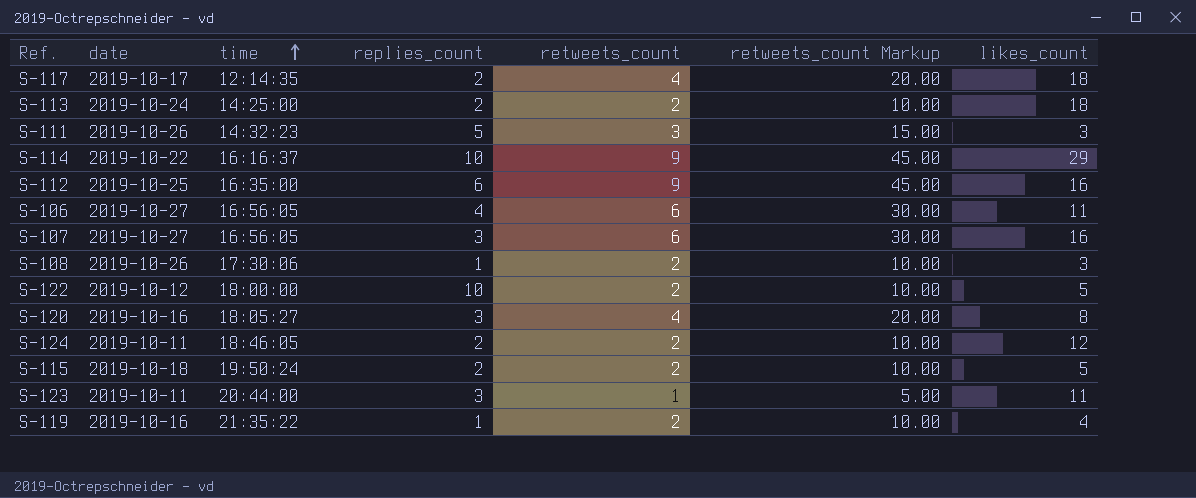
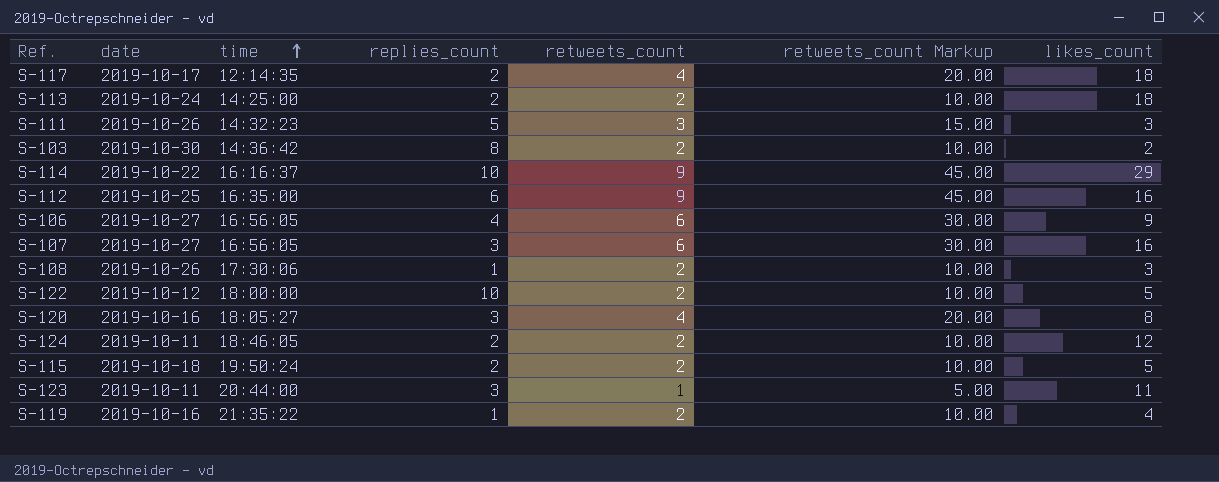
row S-103: none -> 2019-10-30 | 14:36:42 | 8 | 2 | 10.00 | 2
S-106 | likes_count: 11 -> 9

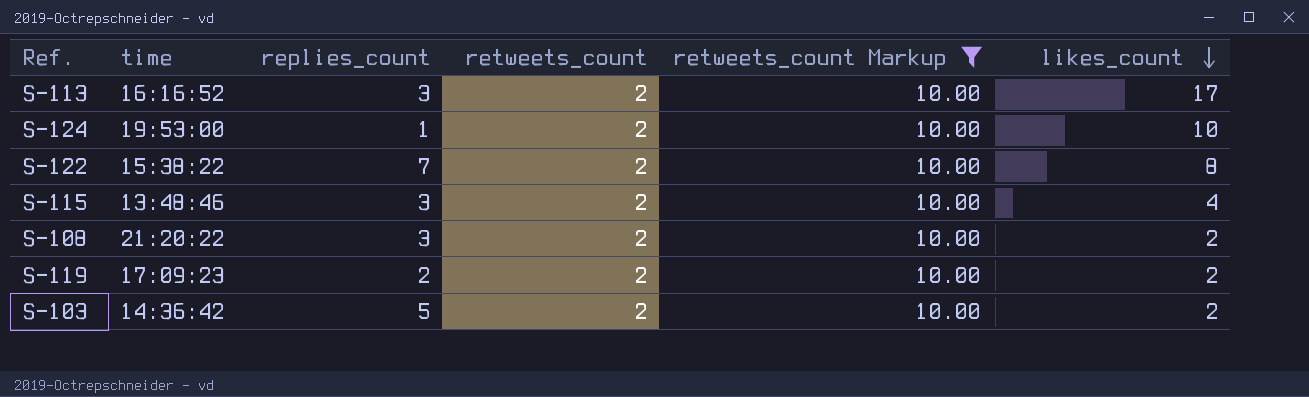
filter: none -> retweets_count Markup = 10.00
row order: time ascending -> likes_count descending
column date | position: 2 -> none
S-113 | time: 14:25:00 -> 16:16:52
S-113 | replies_count: 2 -> 3
S-113 | likes_count: 18 -> 17
S-124 | time: 18:46:05 -> 19:53:00
S-124 | replies_count: 2 -> 1
S-124 | likes_count: 12 -> 10
S-122 | time: 18:00:00 -> 15:38:22
S-122 | replies_count: 10 -> 7
S-122 | likes_count: 5 -> 8
S-115 | time: 19:50:24 -> 13:48:46
S-115 | replies_count: 2 -> 3
S-115 | likes_count: 5 -> 4
S-108 | time: 17:30:06 -> 21:20:22
S-108 | replies_count: 1 -> 3
S-108 | likes_count: 3 -> 2
S-119 | time: 21:35:22 -> 17:09:23
S-119 | replies_count: 1 -> 2
S-119 | likes_count: 4 -> 2
S-103 | replies_count: 8 -> 5

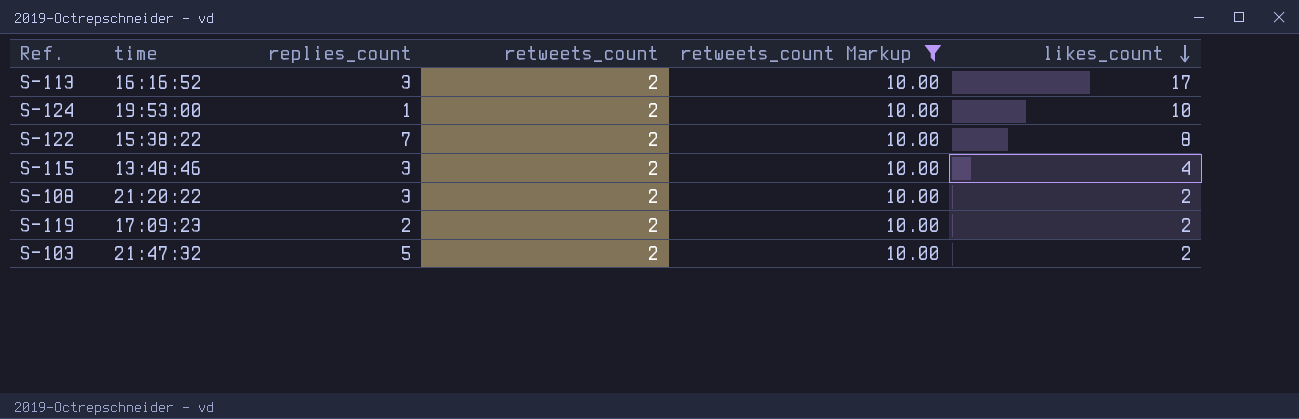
S-103 | time: 14:36:42 -> 21:47:32

